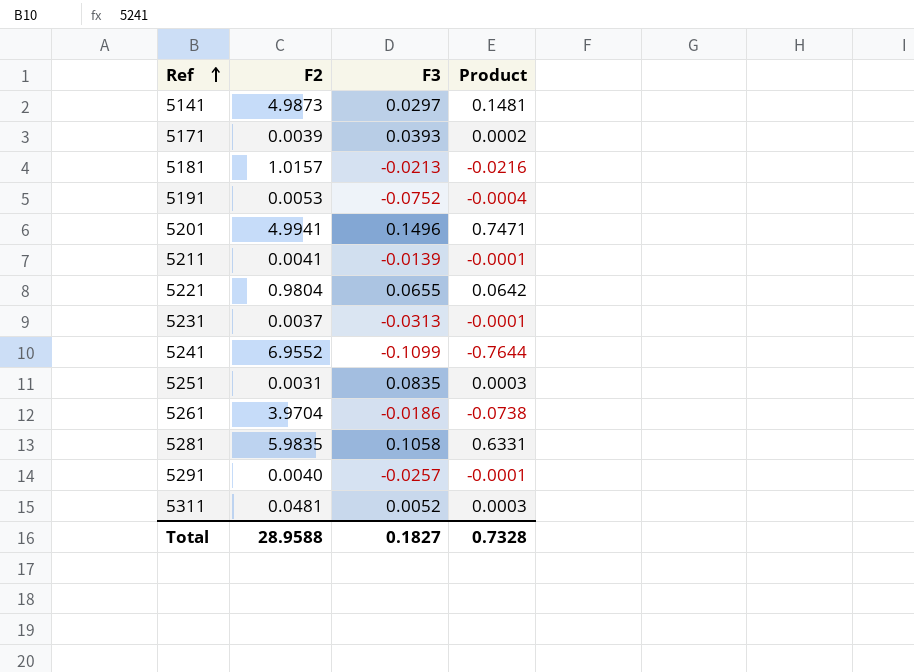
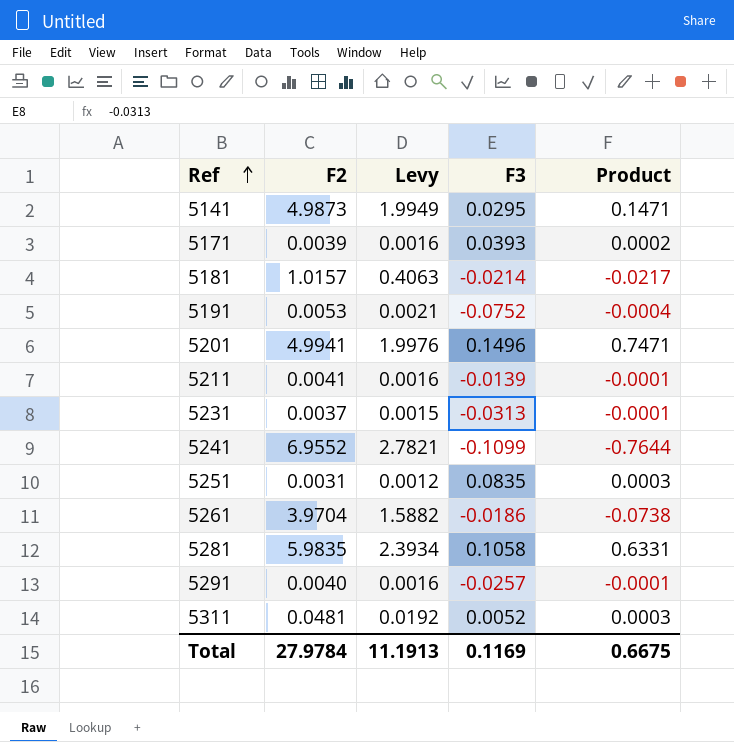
column Levy | formula: none -> [F2] * 0.4
row 5221: 0.9804 | 0.0655 | 0.0642 -> none
5141 | F3: 0.0297 -> 0.0295
5141 | Product: 0.1481 -> 0.1471
5181 | F3: -0.0213 -> -0.0214
5181 | Product: -0.0216 -> -0.0217
Total | F2: 28.9588 -> 27.9784
Total | F3: 0.1827 -> 0.1169
Total | Product: 0.7328 -> 0.6675

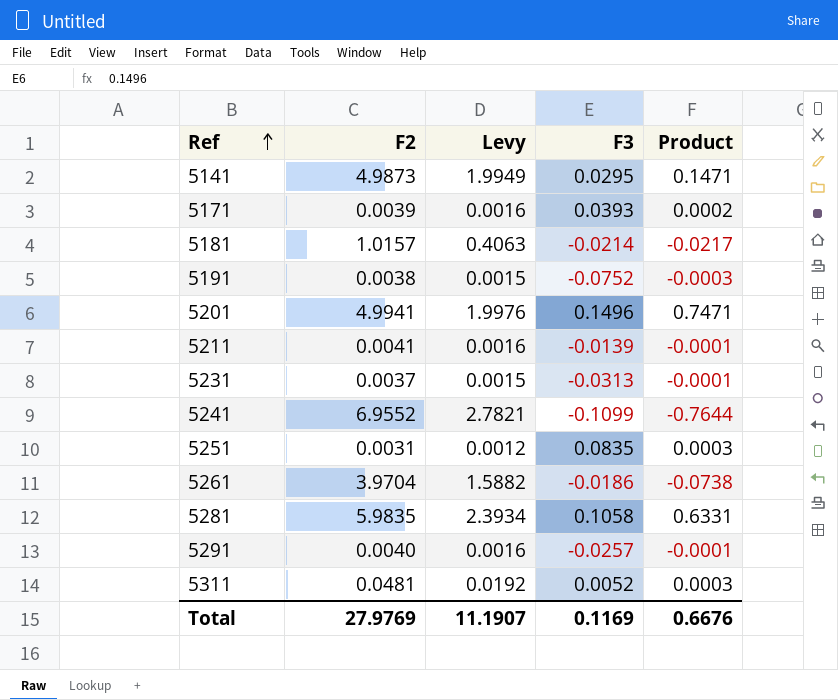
5191 | F2: 0.0053 -> 0.0038
5191 | Levy: 0.0021 -> 0.0015
5191 | Product: -0.0004 -> -0.0003
Total | F2: 27.9784 -> 27.9769
Total | Levy: 11.1913 -> 11.1907
Total | Product: 0.6675 -> 0.6676

